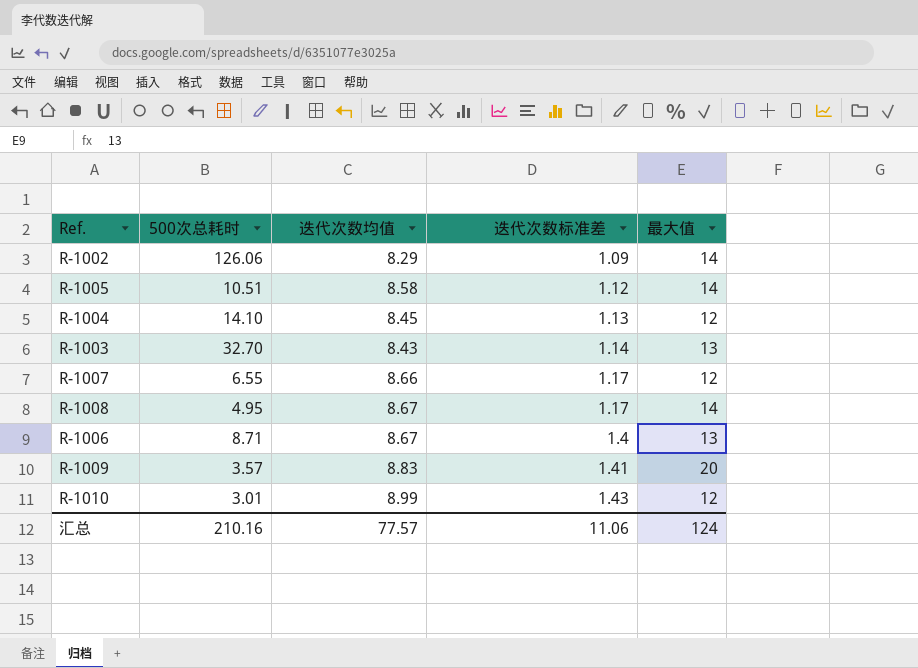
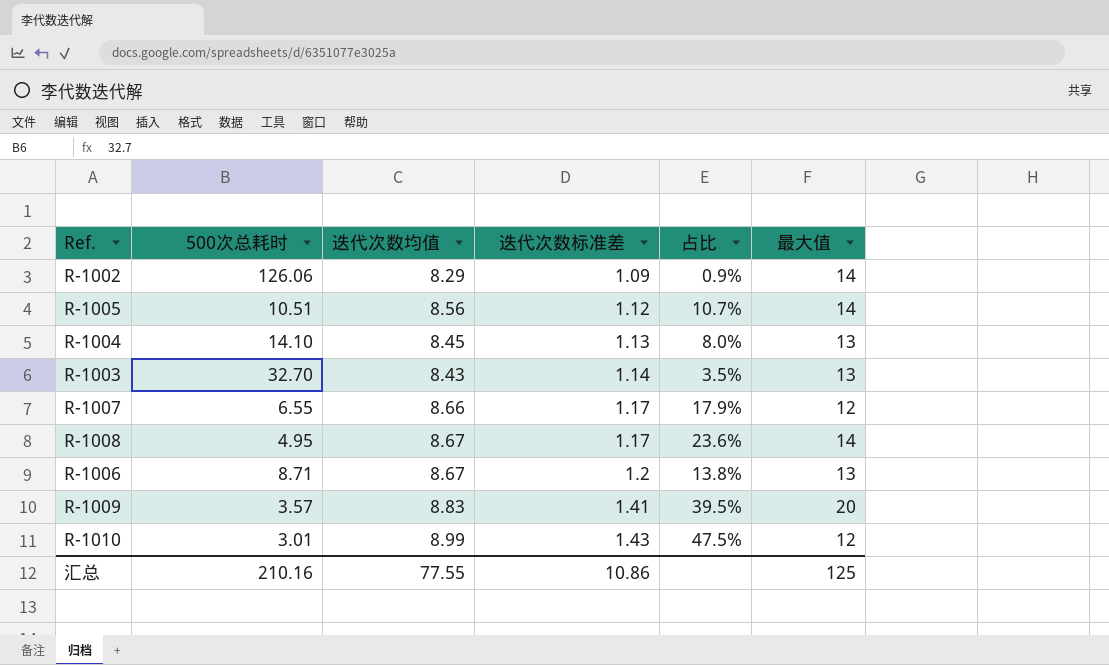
column 占比 | formula: none -> [迭代次数标准差] / [500次总耗时]
R-1005 | 迭代次数均值: 8.58 -> 8.56
R-1004 | 最大值: 12 -> 13
R-1006 | 迭代次数标准差: 1.4 -> 1.2
汇总 | 迭代次数均值: 77.57 -> 77.55
汇总 | 迭代次数标准差: 11.06 -> 10.86
汇总 | 最大值: 124 -> 125

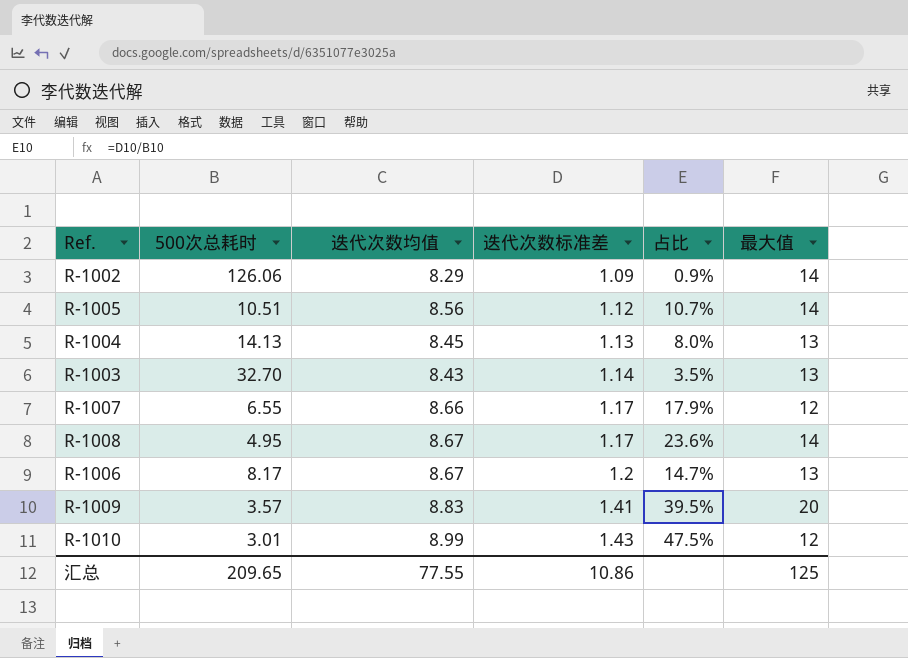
R-1004 | 500次总耗时: 14.10 -> 14.13
R-1006 | 500次总耗时: 8.71 -> 8.17
R-1006 | 占比: 13.8% -> 14.7%
汇总 | 500次总耗时: 210.16 -> 209.65

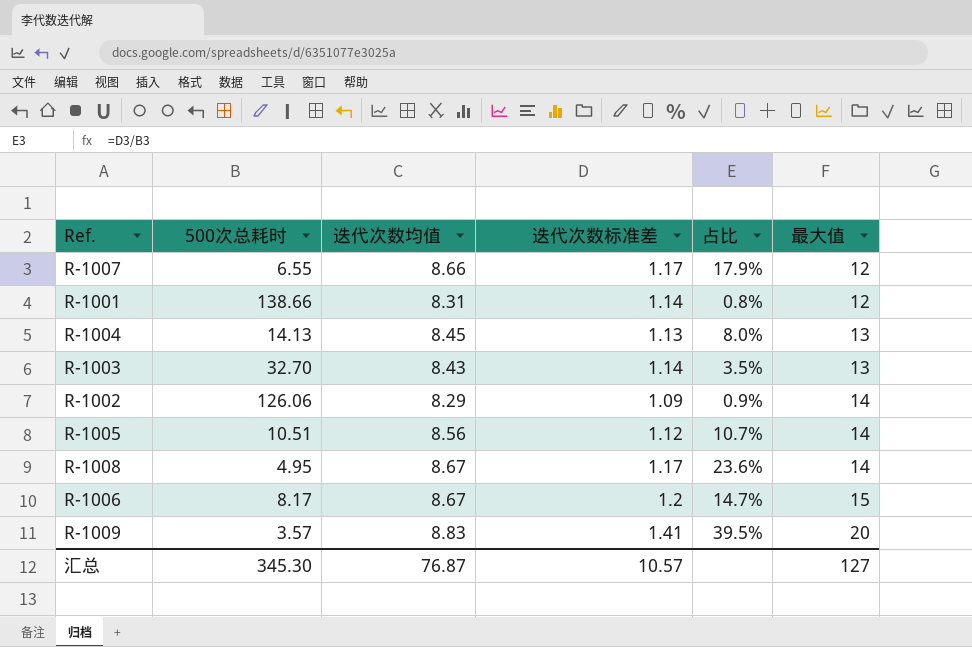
row order: 迭代次数标准差 ascending -> 最大值 ascending
row R-1010: 3.01 | 8.99 | 1.43 | 47.5% | 12 -> none
row R-1001: none -> 138.66 | 8.31 | 1.14 | 0.8% | 12
R-1006 | 最大值: 13 -> 15
汇总 | 500次总耗时: 209.65 -> 345.30
汇总 | 迭代次数均值: 77.55 -> 76.87
汇总 | 迭代次数标准差: 10.86 -> 10.57
汇总 | 最大值: 125 -> 127

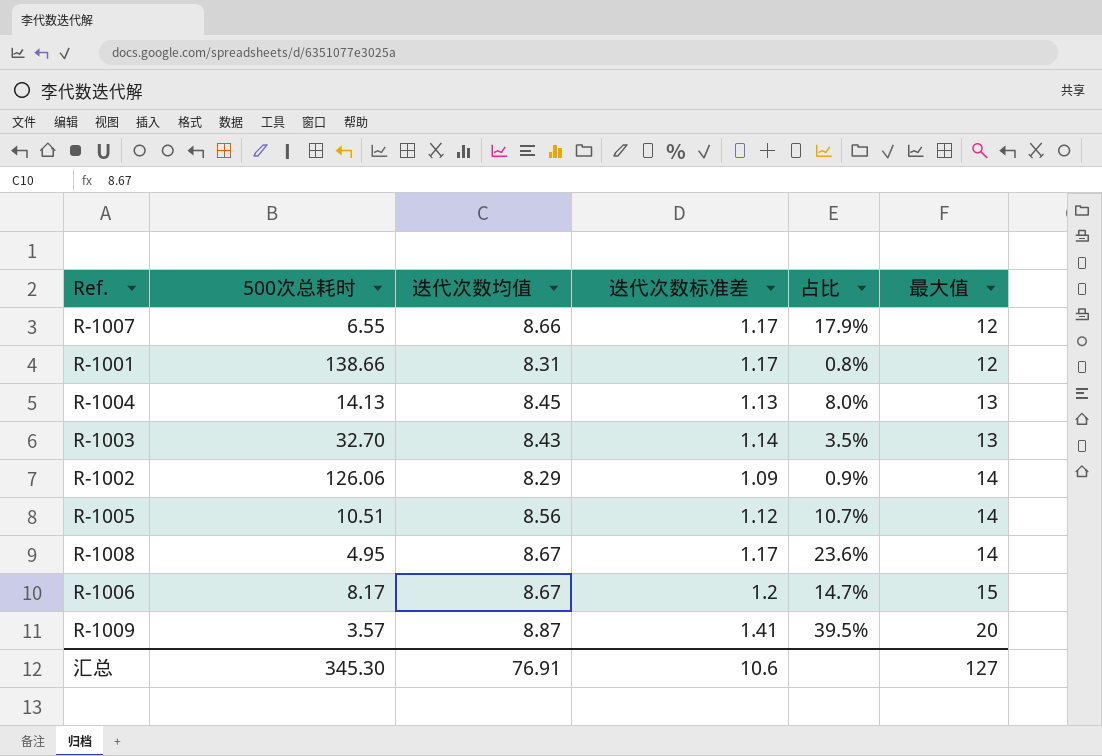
R-1001 | 迭代次数标准差: 1.14 -> 1.17
R-1009 | 迭代次数均值: 8.83 -> 8.87
汇总 | 迭代次数均值: 76.87 -> 76.91
汇总 | 迭代次数标准差: 10.57 -> 10.6

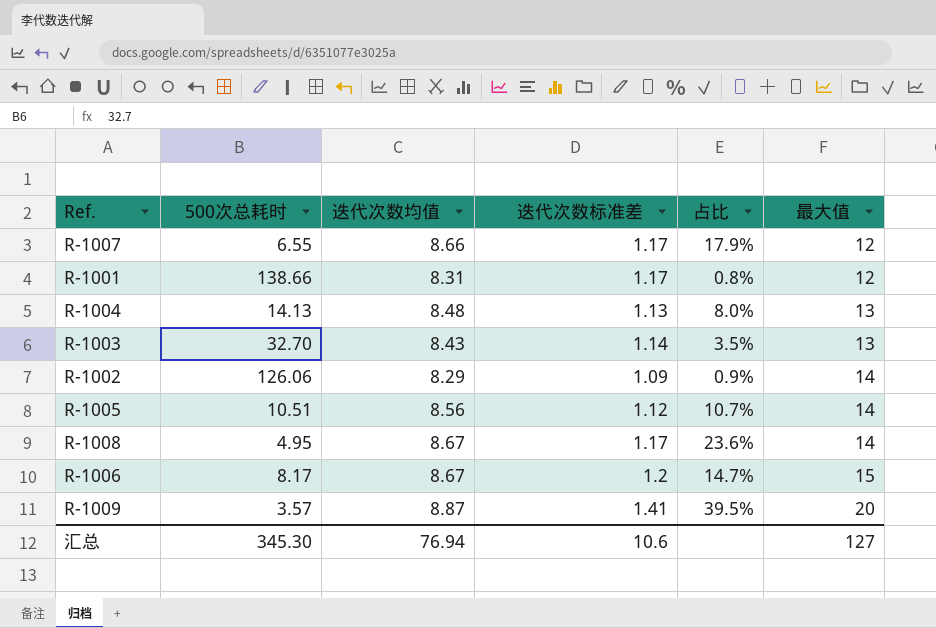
R-1004 | 迭代次数均值: 8.45 -> 8.48
汇总 | 迭代次数均值: 76.91 -> 76.94

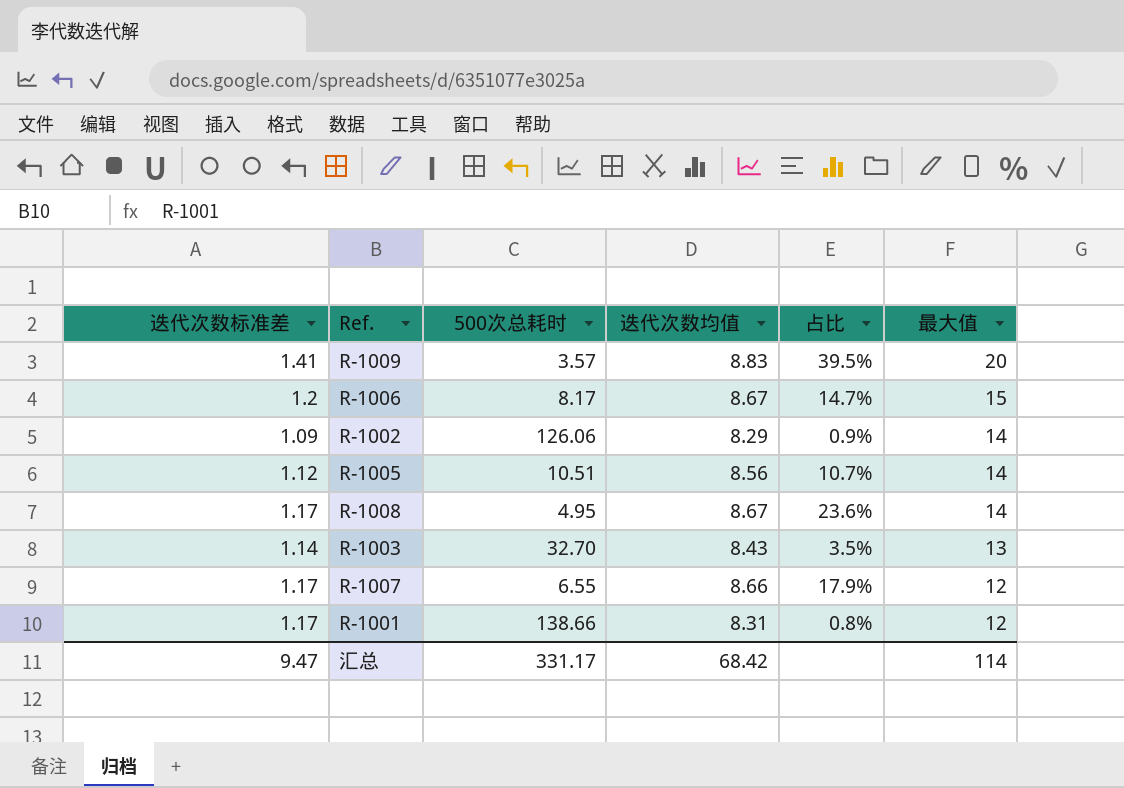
row order: 最大值 ascending -> 最大值 descending
column 迭代次数标准差 | position: 4 -> 1
row R-1004: 14.13 | 8.48 | 1.13 | 8.0% | 13 -> none
R-1009 | 迭代次数均值: 8.87 -> 8.83
汇总 | 迭代次数标准差: 10.6 -> 9.47
汇总 | 500次总耗时: 345.30 -> 331.17
汇总 | 迭代次数均值: 76.94 -> 68.42
汇总 | 最大值: 127 -> 114

